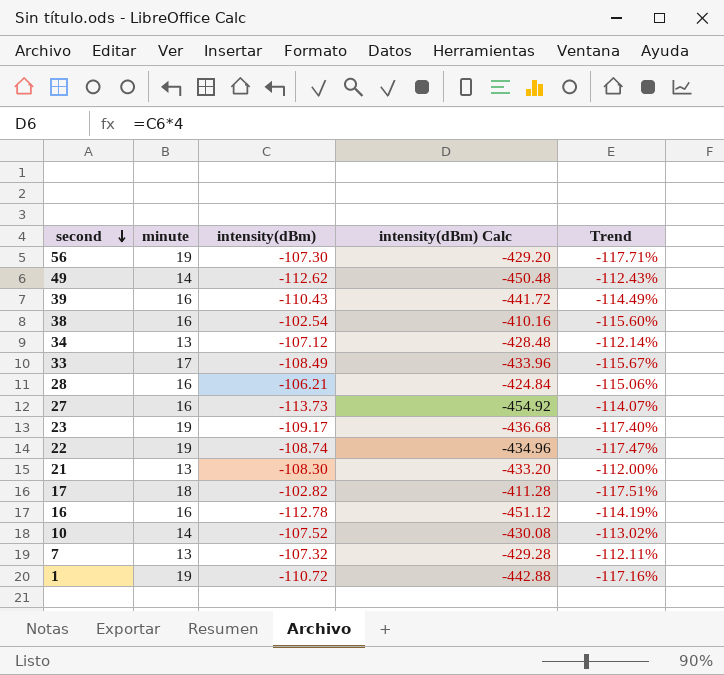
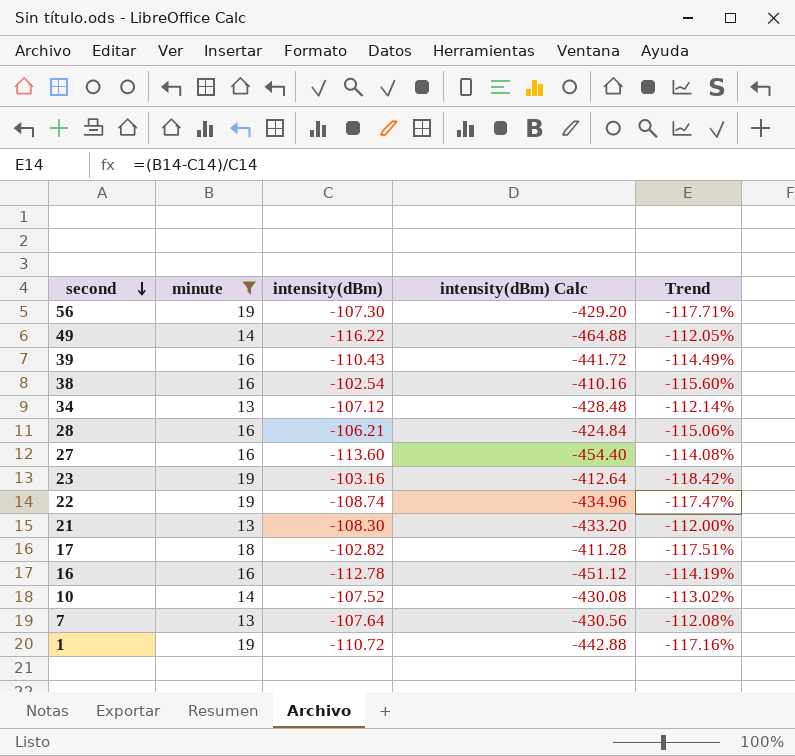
filter: none -> minute != 17
49 | intensity(dBm): -112.62 -> -116.22
49 | intensity(dBm) Calc: -450.48 -> -464.88
49 | Trend: -112.43% -> -112.05%
27 | intensity(dBm): -113.73 -> -113.60
27 | intensity(dBm) Calc: -454.92 -> -454.40
27 | Trend: -114.07% -> -114.08%
23 | intensity(dBm): -109.17 -> -103.16
23 | intensity(dBm) Calc: -436.68 -> -412.64
23 | Trend: -117.40% -> -118.42%
7 | intensity(dBm): -107.32 -> -107.64
7 | intensity(dBm) Calc: -429.28 -> -430.56
7 | Trend: -112.11% -> -112.08%

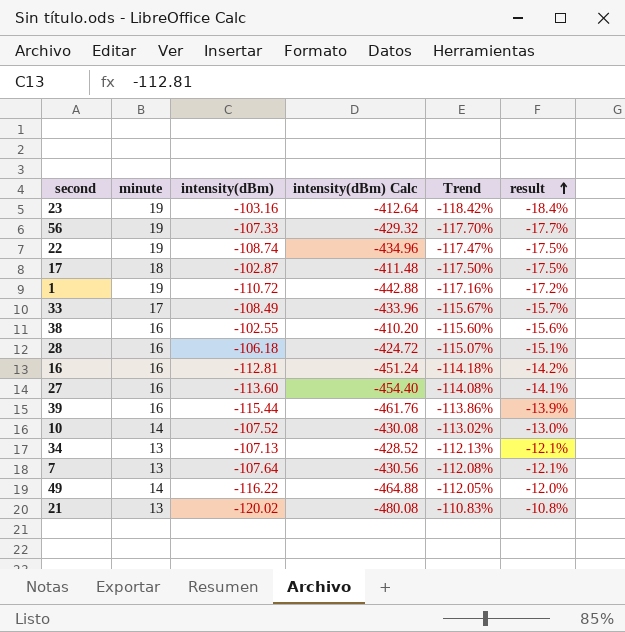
filter: minute != 17 -> none
row order: second descending -> result ascending
column result | formula: none -> [minute] / [intensity(dBm)]
56 | intensity(dBm): -107.30 -> -107.33
56 | intensity(dBm) Calc: -429.20 -> -429.32
56 | Trend: -117.71% -> -117.70%
17 | intensity(dBm): -102.82 -> -102.87
17 | intensity(dBm) Calc: -411.28 -> -411.48
17 | Trend: -117.51% -> -117.50%
38 | intensity(dBm): -102.54 -> -102.55
38 | intensity(dBm) Calc: -410.16 -> -410.20
28 | intensity(dBm): -106.21 -> -106.18
28 | intensity(dBm) Calc: -424.84 -> -424.72
28 | Trend: -115.06% -> -115.07%
16 | intensity(dBm): -112.78 -> -112.81
16 | intensity(dBm) Calc: -451.12 -> -451.24
16 | Trend: -114.19% -> -114.18%
39 | intensity(dBm): -110.43 -> -115.44
39 | intensity(dBm) Calc: -441.72 -> -461.76
39 | Trend: -114.49% -> -113.86%
34 | intensity(dBm): -107.12 -> -107.13
34 | intensity(dBm) Calc: -428.48 -> -428.52
34 | Trend: -112.14% -> -112.13%
21 | intensity(dBm): -108.30 -> -120.02
21 | intensity(dBm) Calc: -433.20 -> -480.08
21 | Trend: -112.00% -> -110.83%

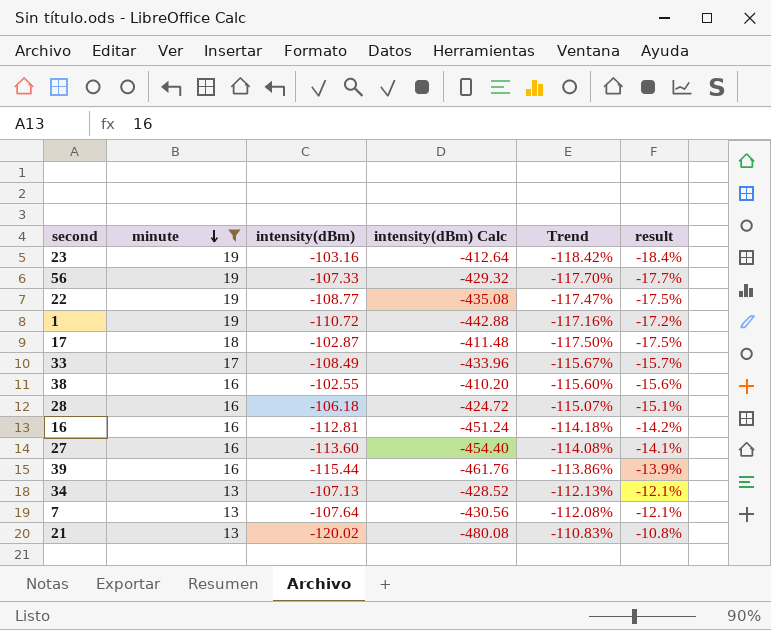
filter: none -> minute != 14
row order: result ascending -> minute descending
22 | intensity(dBm): -108.74 -> -108.77
22 | intensity(dBm) Calc: -434.96 -> -435.08

